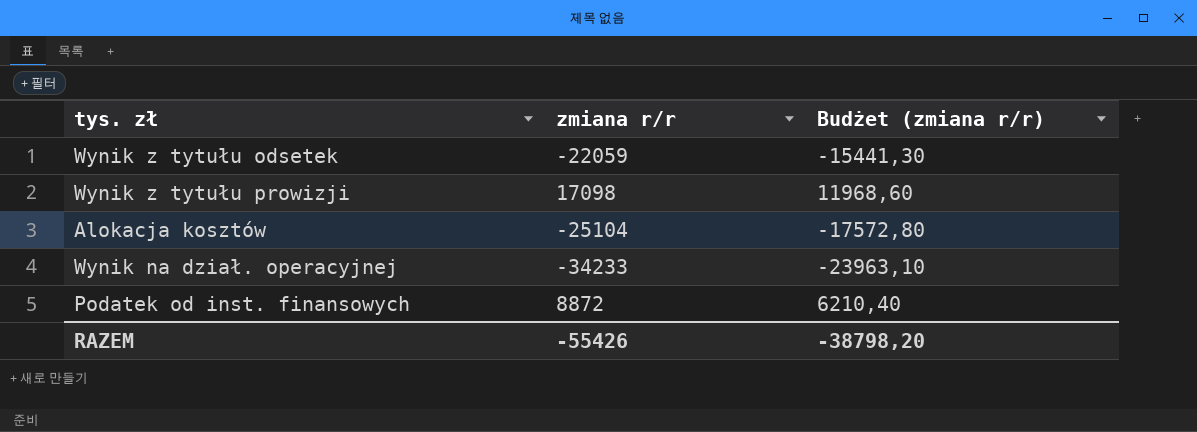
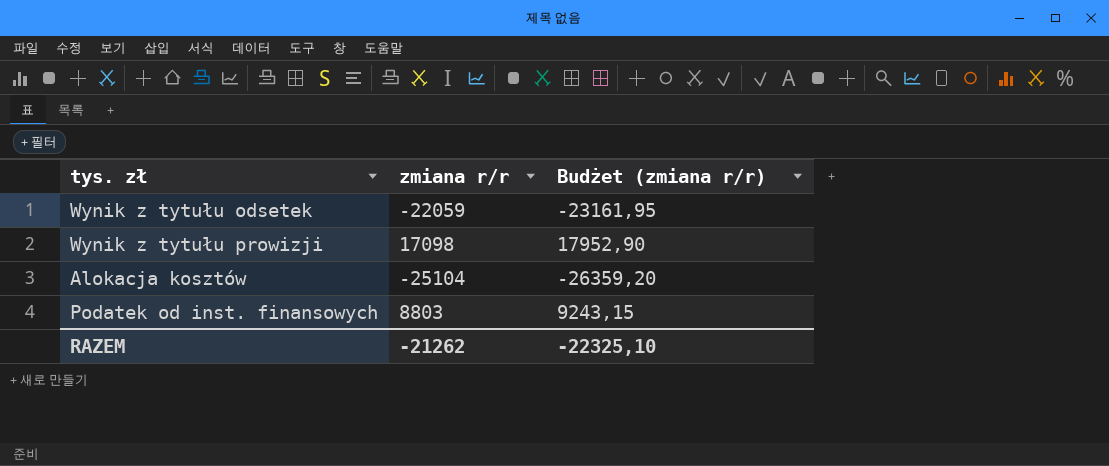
column Budżet (zmiana r/r) | formula: [zmiana r/r] * 0,7 -> [zmiana r/r] * 1,05
row Wynik na dział. operacyjnej: -34233 | -23963,10 -> none
Podatek od inst. finansowych | zmiana r/r: 8872 -> 8803
RAZEM | zmiana r/r: -55426 -> -21262
RAZEM | Budżet (zmiana r/r): -38798,20 -> -22325,10

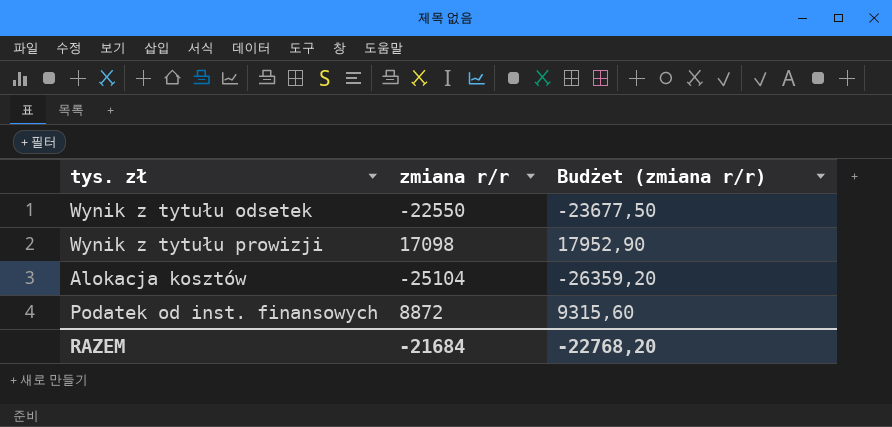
Wynik z tytułu odsetek | zmiana r/r: -22059 -> -22550
Wynik z tytułu odsetek | Budżet (zmiana r/r): -23161,95 -> -23677,50
Podatek od inst. finansowych | zmiana r/r: 8803 -> 8872
Podatek od inst. finansowych | Budżet (zmiana r/r): 9243,15 -> 9315,60
RAZEM | zmiana r/r: -21262 -> -21684
RAZEM | Budżet (zmiana r/r): -22325,10 -> -22768,20

